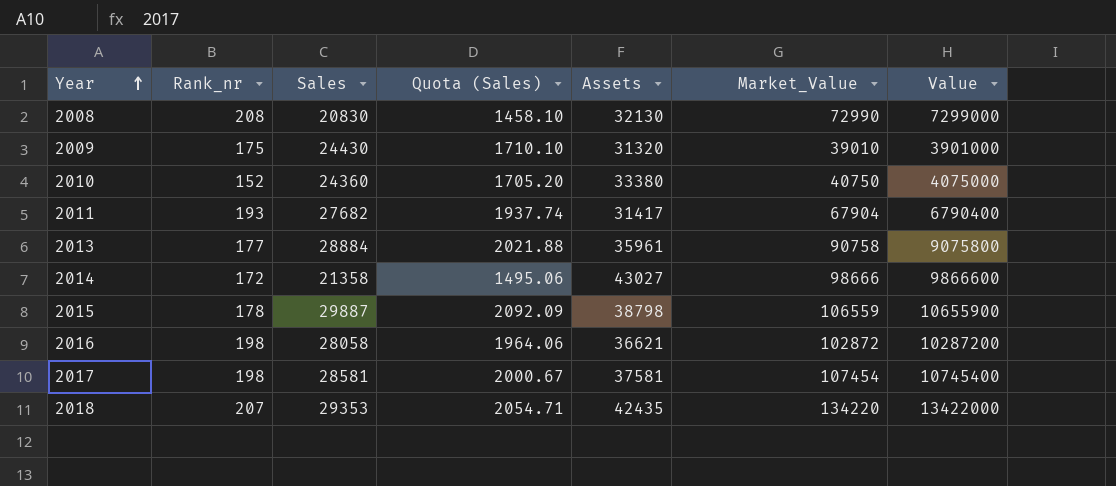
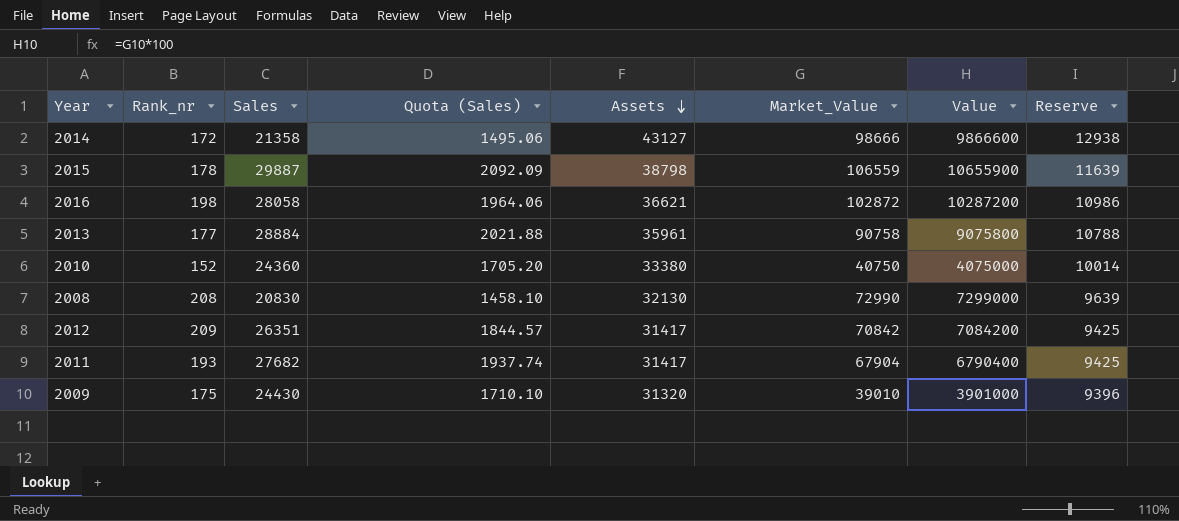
row order: Year ascending -> Assets descending
column Reserve | formula: none -> [Assets] * 0.3
row 2017: 198 | 28581 | 2000.67 | 37581 | 107454 | 10745400 -> none
row 2018: 207 | 29353 | 2054.71 | 42435 | 134220 | 13422000 -> none
2014 | Assets: 43027 -> 43127
row 2012: none -> 209 | 26351 | 1844.57 | 31417 | 70842 | 7084200 | 9425

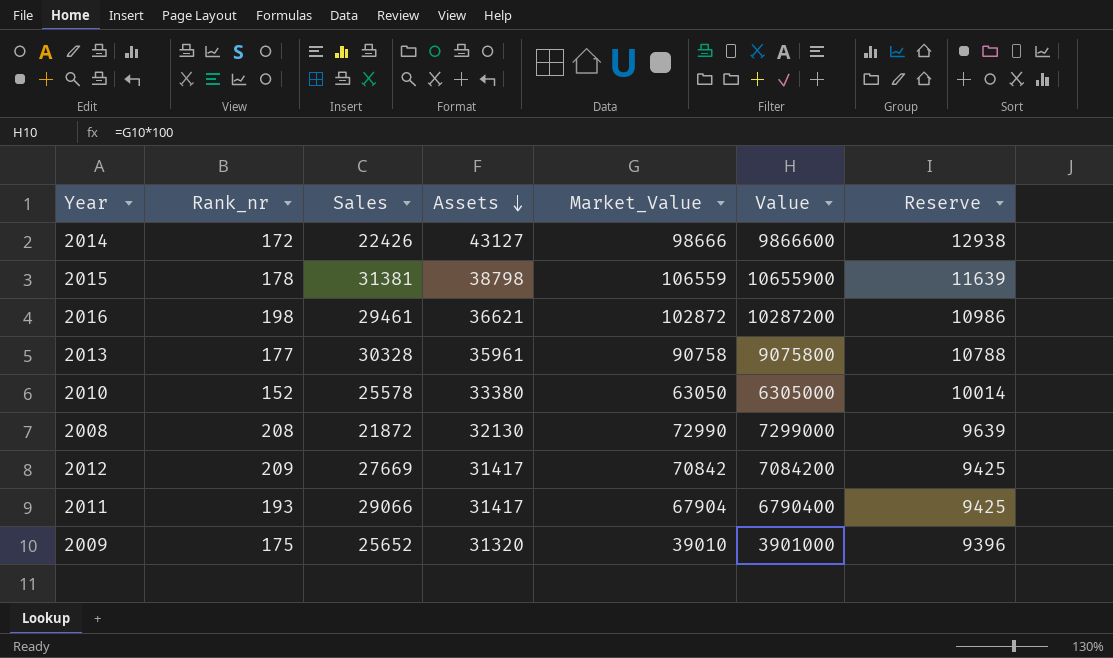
column Quota (Sales) | formula: [Sales] * 0.07 -> none
2014 | Sales: 21358 -> 22426
2015 | Sales: 29887 -> 31381
2016 | Sales: 28058 -> 29461
2013 | Sales: 28884 -> 30328
2010 | Sales: 24360 -> 25578
2010 | Market_Value: 40750 -> 63050
2010 | Value: 4075000 -> 6305000
2008 | Sales: 20830 -> 21872
2012 | Sales: 26351 -> 27669
2011 | Sales: 27682 -> 29066
2009 | Sales: 24430 -> 25652

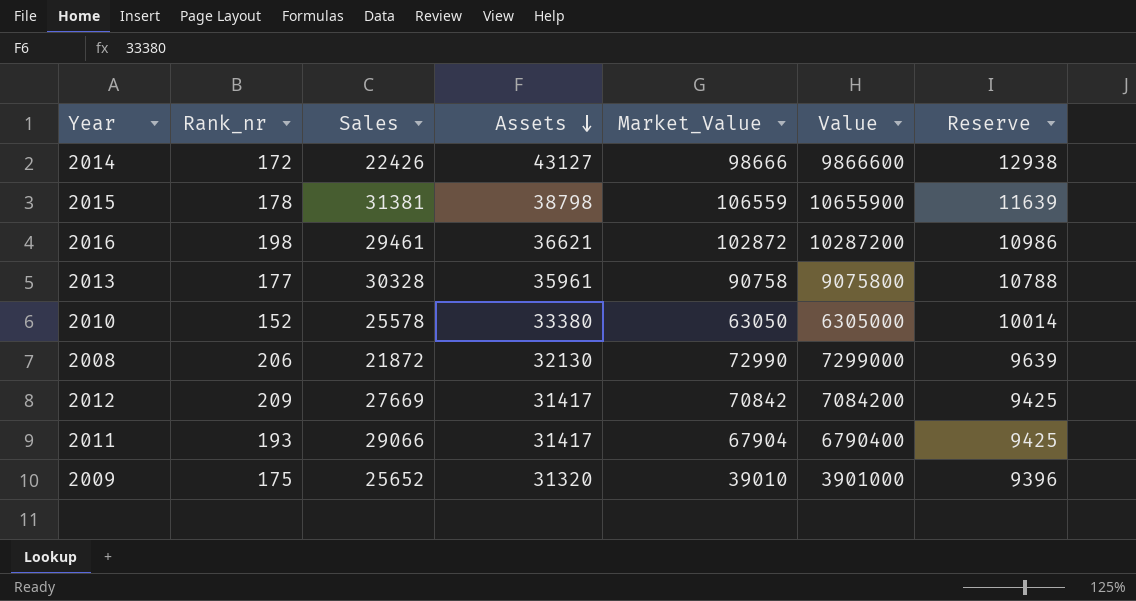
2008 | Rank_nr: 208 -> 206

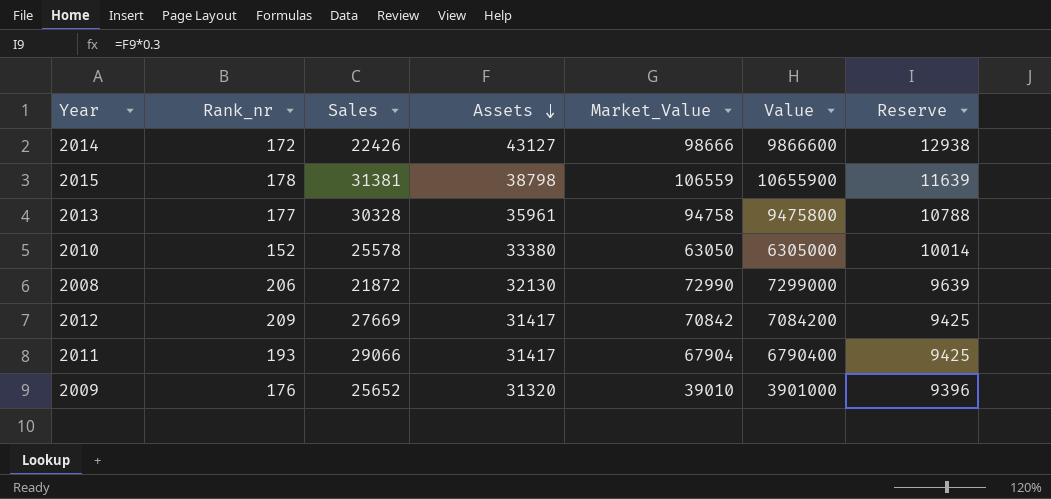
row 2016: 198 | 29461 | 36621 | 102872 | 10287200 | 10986 -> none
2013 | Market_Value: 90758 -> 94758
2013 | Value: 9075800 -> 9475800
2009 | Rank_nr: 175 -> 176

